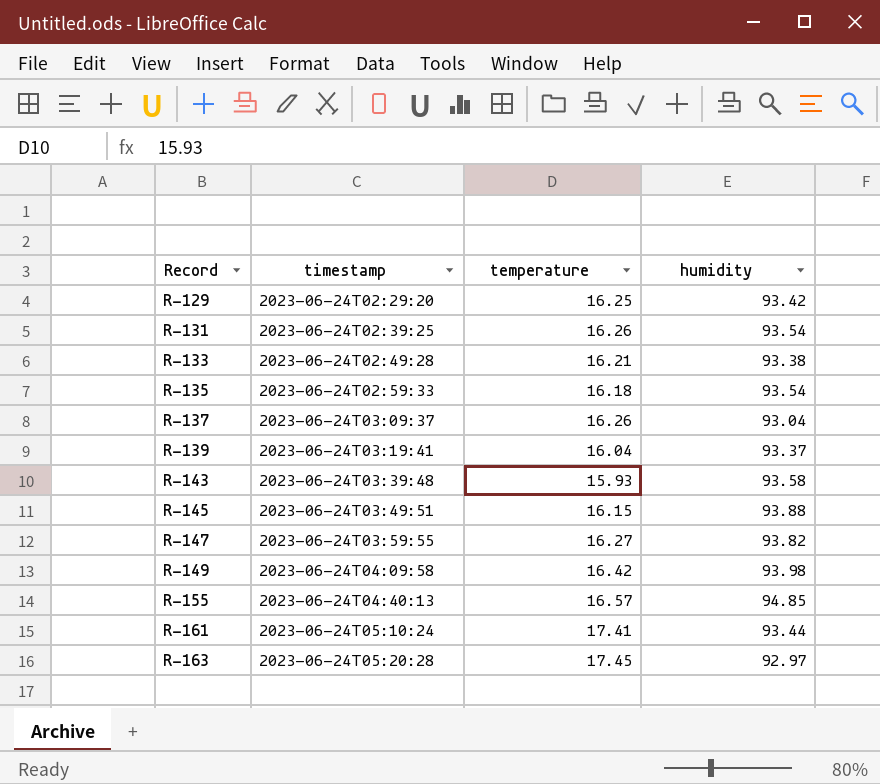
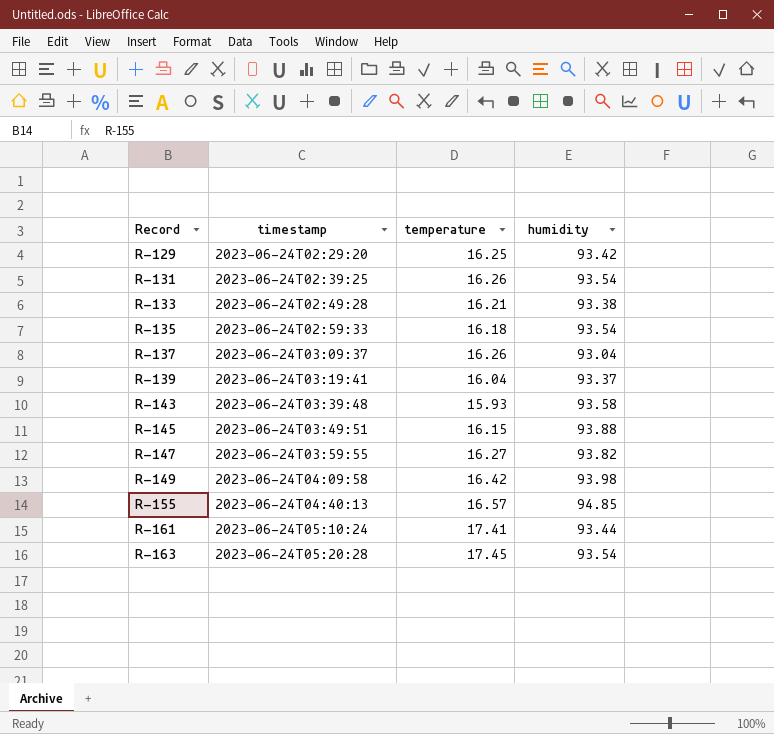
R-163 | humidity: 92.97 -> 93.54

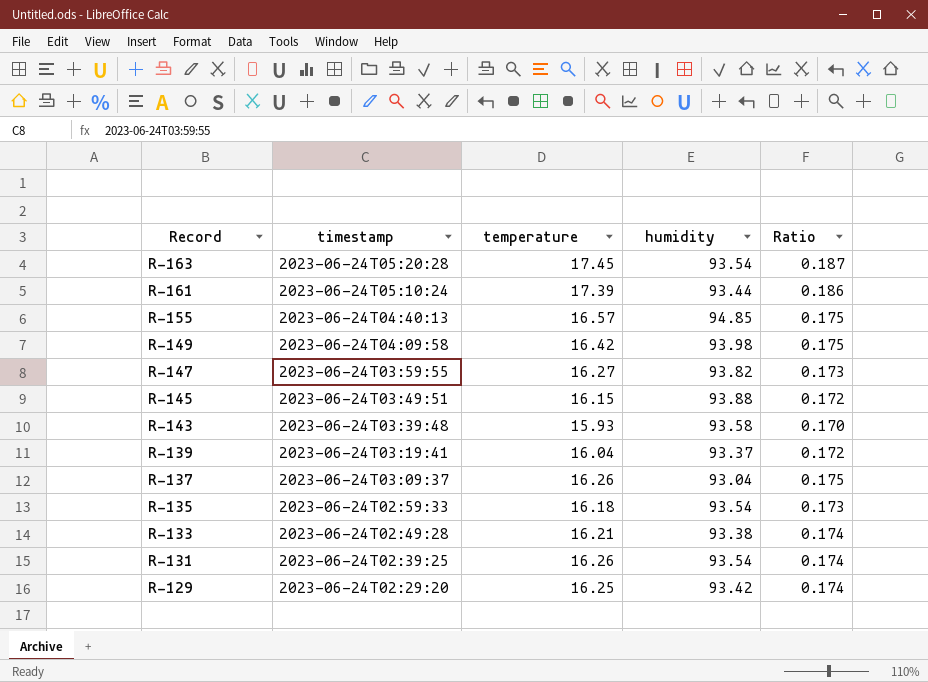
row order: Record ascending -> Record descending
column Ratio | formula: none -> [temperature] / [humidity]
R-161 | temperature: 17.41 -> 17.39

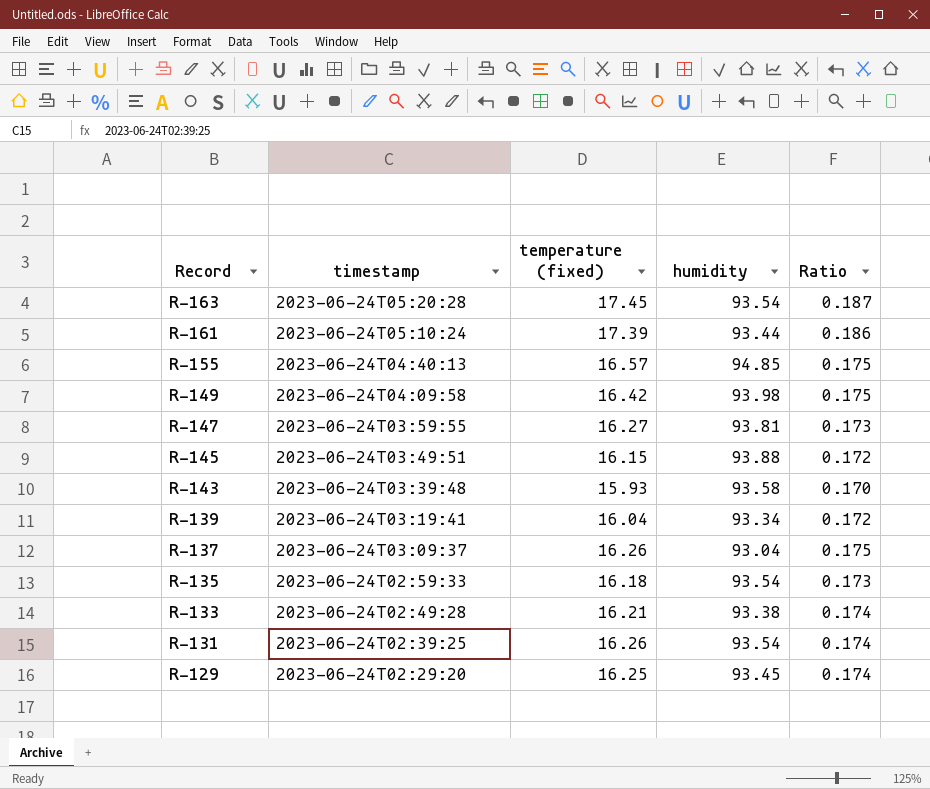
column name: temperature -> temperature (fixed)
R-147 | humidity: 93.82 -> 93.81
R-139 | humidity: 93.37 -> 93.34
R-129 | humidity: 93.42 -> 93.45

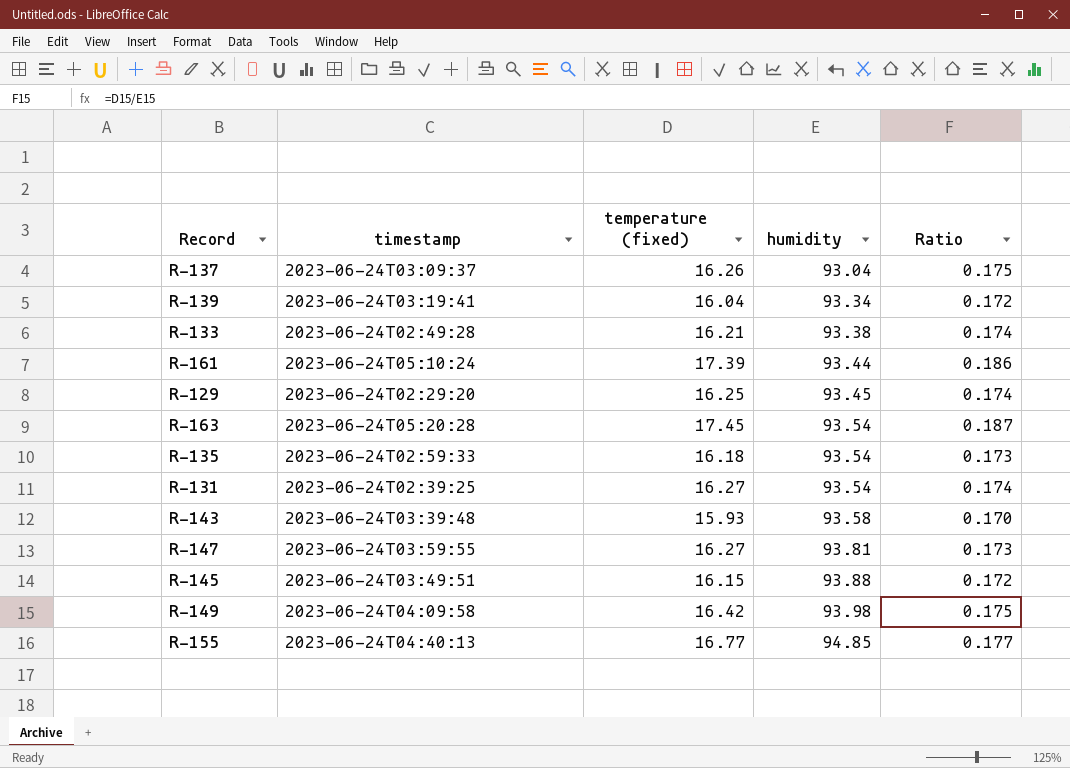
row order: Record descending -> humidity ascending
R-131 | temperature (fixed): 16.26 -> 16.27
R-155 | temperature (fixed): 16.57 -> 16.77
R-155 | Ratio: 0.175 -> 0.177

